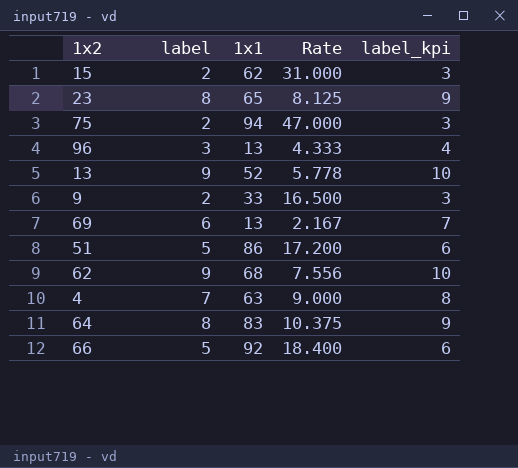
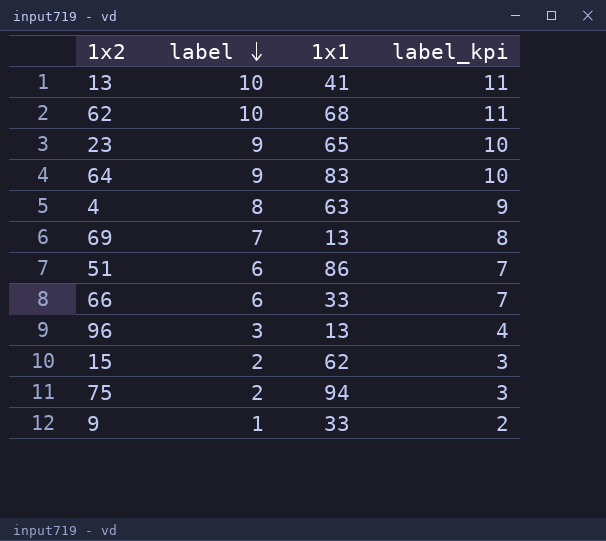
row order: none -> label descending
column Rate | formula: [1x1] / [label] -> none
13 | label: 9 -> 10
13 | 1x1: 52 -> 41
13 | label_kpi: 10 -> 11
62 | label: 9 -> 10
62 | label_kpi: 10 -> 11
23 | label: 8 -> 9
23 | label_kpi: 9 -> 10
64 | label: 8 -> 9
64 | label_kpi: 9 -> 10
4 | label: 7 -> 8
4 | label_kpi: 8 -> 9
69 | label: 6 -> 7
69 | label_kpi: 7 -> 8
51 | label: 5 -> 6
51 | label_kpi: 6 -> 7
66 | label: 5 -> 6
66 | 1x1: 92 -> 33
66 | label_kpi: 6 -> 7
9 | label: 2 -> 1
9 | label_kpi: 3 -> 2

